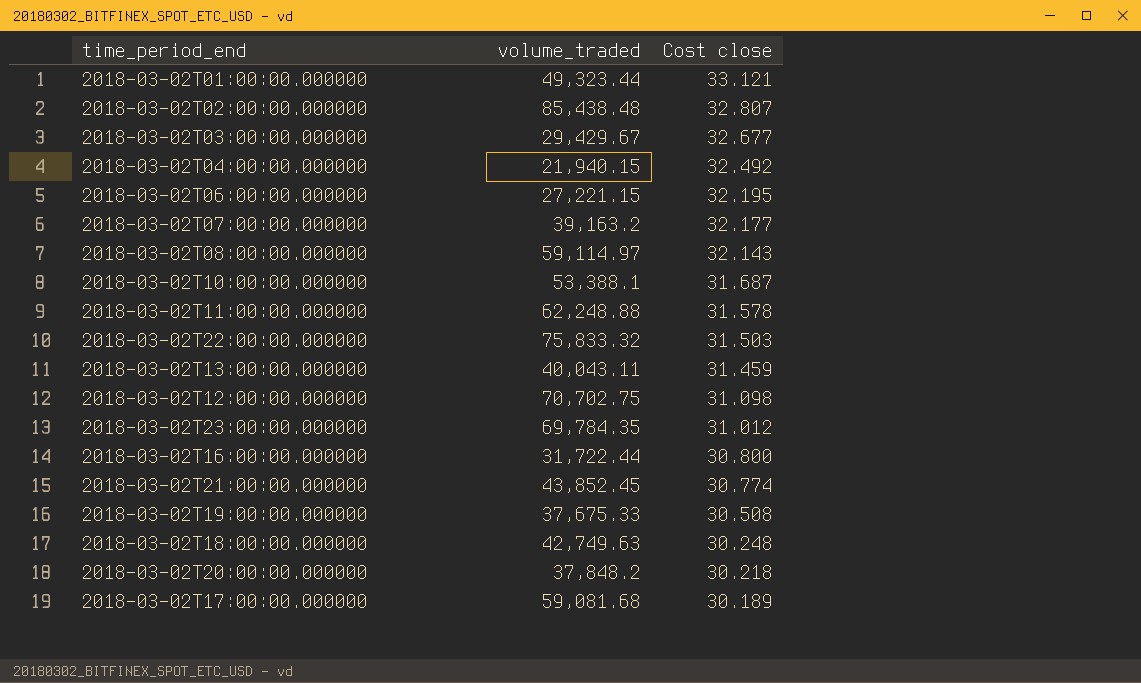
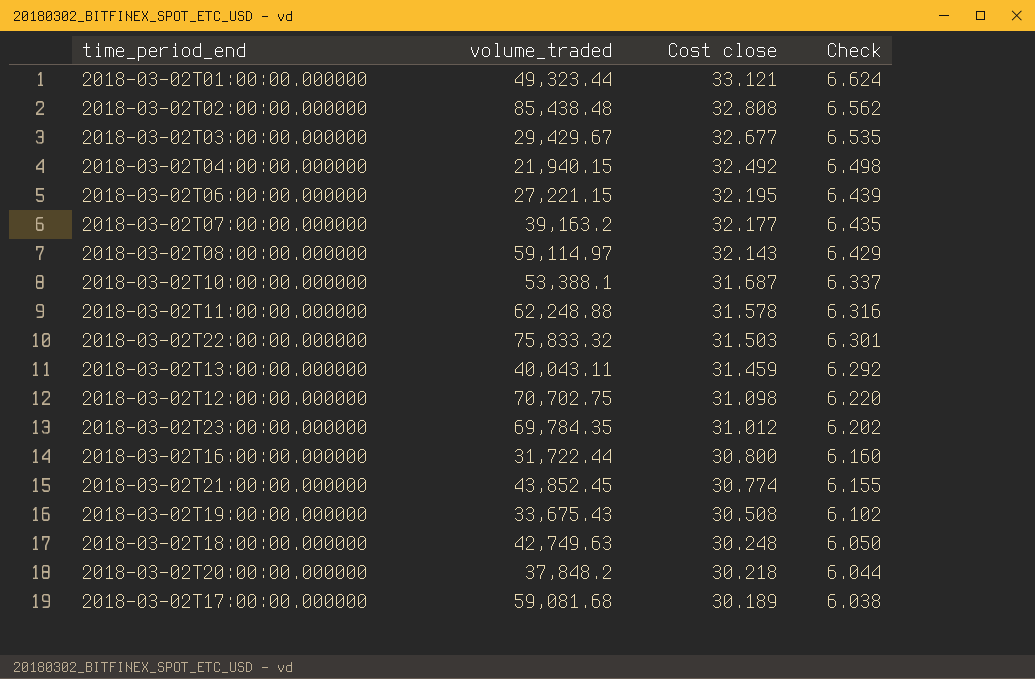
column Check | formula: none -> [Cost close] * 0.2
2018-03-02T02:00:00.000000 | Cost close: 32.807 -> 32.808
2018-03-02T19:00:00.000000 | volume_traded: 37,675.33 -> 33,675.43

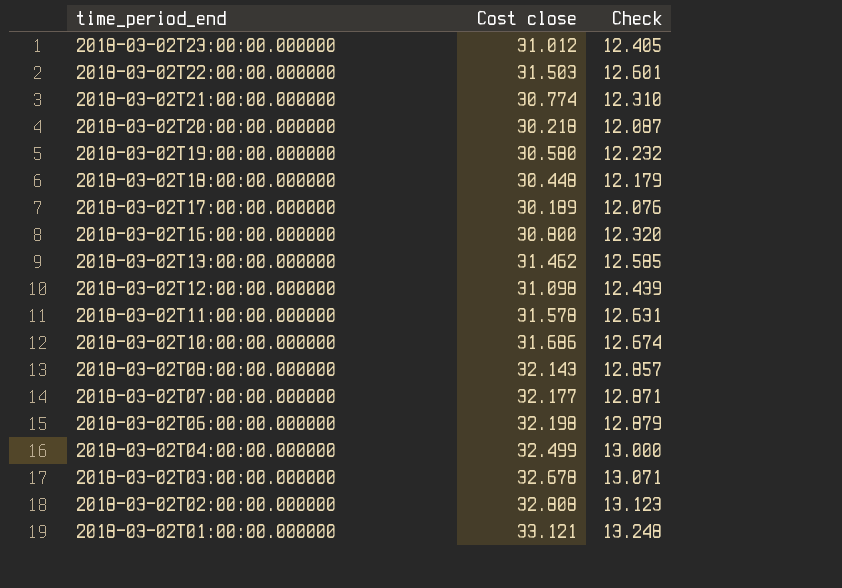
row order: Cost close descending -> time_period_end descending
column volume_traded | position: 2 -> none
column Check | formula: [Cost close] * 0.2 -> [Cost close] * 0.4
2018-03-02T19:00:00.000000 | Cost close: 30.508 -> 30.580
2018-03-02T18:00:00.000000 | Cost close: 30.248 -> 30.448
2018-03-02T13:00:00.000000 | Cost close: 31.459 -> 31.462
2018-03-02T10:00:00.000000 | Cost close: 31.687 -> 31.686
2018-03-02T06:00:00.000000 | Cost close: 32.195 -> 32.198
2018-03-02T04:00:00.000000 | Cost close: 32.492 -> 32.499
2018-03-02T03:00:00.000000 | Cost close: 32.677 -> 32.678

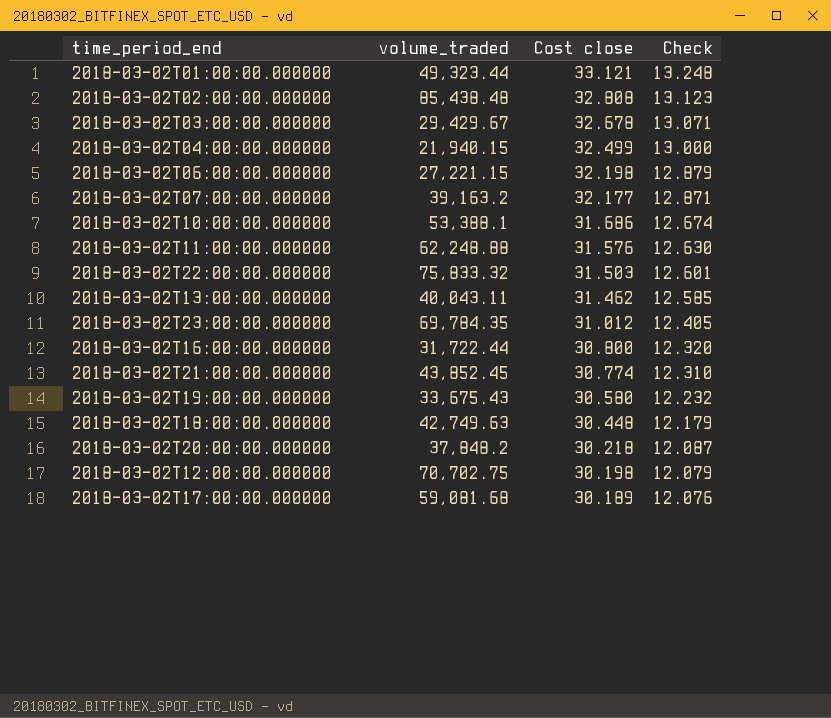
row order: time_period_end descending -> Cost close descending
column volume_traded | position: none -> 2
row 2018-03-02T08:00:00.000000: 32.143 | 12.857 -> none
2018-03-02T11:00:00.000000 | Cost close: 31.578 -> 31.576
2018-03-02T11:00:00.000000 | Check: 12.631 -> 12.630
2018-03-02T12:00:00.000000 | Cost close: 31.098 -> 30.198
2018-03-02T12:00:00.000000 | Check: 12.439 -> 12.079

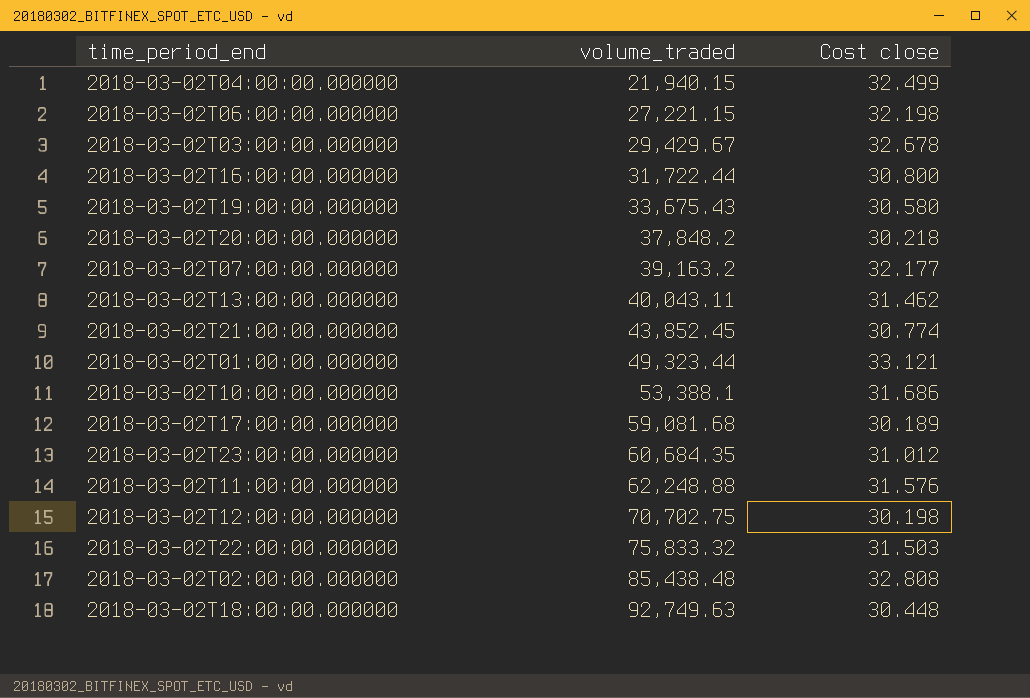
row order: Cost close descending -> volume_traded ascending
column Check | formula: [Cost close] * 0.4 -> none
2018-03-02T23:00:00.000000 | volume_traded: 69,784.35 -> 60,684.35
2018-03-02T18:00:00.000000 | volume_traded: 42,749.63 -> 92,749.63

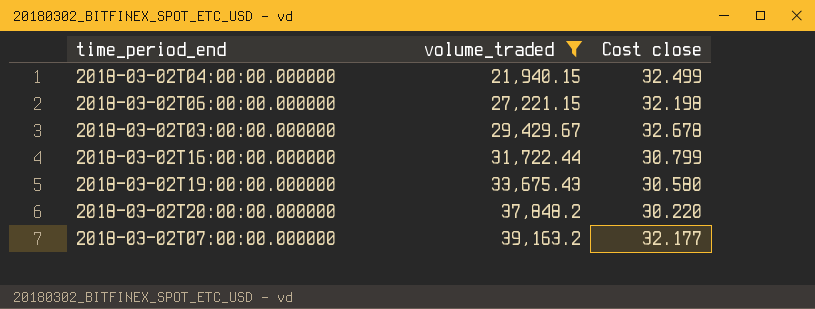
filter: none -> volume_traded <= 39,163.2
2018-03-02T16:00:00.000000 | Cost close: 30.800 -> 30.799
2018-03-02T20:00:00.000000 | Cost close: 30.218 -> 30.220

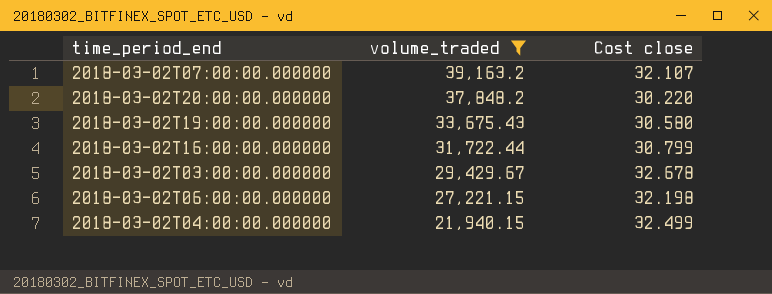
row order: volume_traded ascending -> volume_traded descending
2018-03-02T07:00:00.000000 | Cost close: 32.177 -> 32.107

